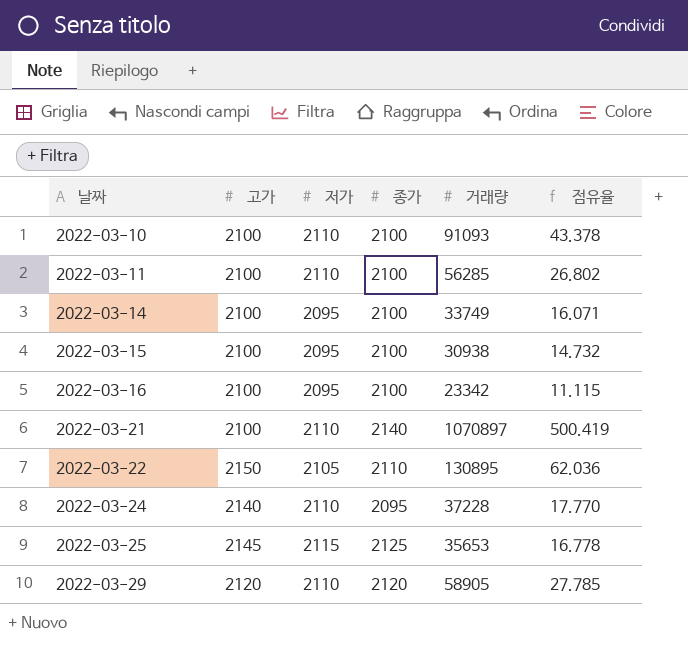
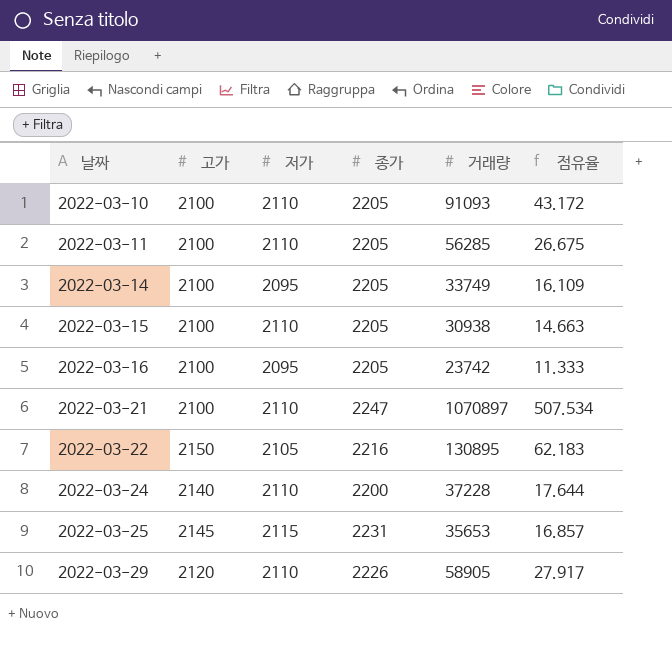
column 점유율 | formula: [거래량] / [종가] -> [거래량] / [저가]
2022-03-10 | 종가: 2100 -> 2205
2022-03-11 | 종가: 2100 -> 2205
2022-03-14 | 종가: 2100 -> 2205
2022-03-15 | 저가: 2095 -> 2110
2022-03-15 | 종가: 2100 -> 2205
2022-03-16 | 종가: 2100 -> 2205
2022-03-16 | 거래량: 23342 -> 23742
2022-03-21 | 종가: 2140 -> 2247
2022-03-22 | 종가: 2110 -> 2216
2022-03-24 | 종가: 2095 -> 2200
2022-03-25 | 종가: 2125 -> 2231
2022-03-29 | 종가: 2120 -> 2226

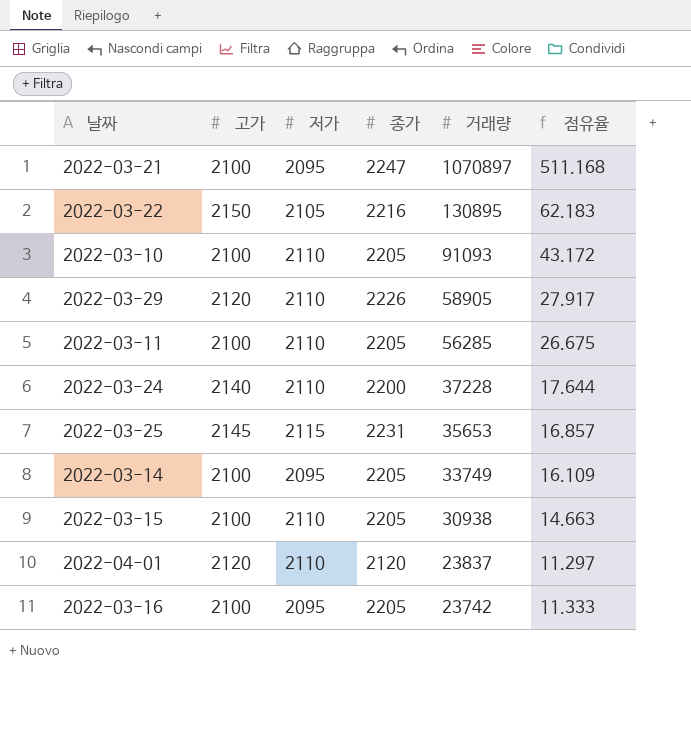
row order: 날짜 ascending -> 거래량 descending
2022-03-21 | 저가: 2110 -> 2095
2022-03-21 | 점유율: 507.534 -> 511.168
row 2022-04-01: none -> 2120 | 2110 | 2120 | 23837 | 11.297

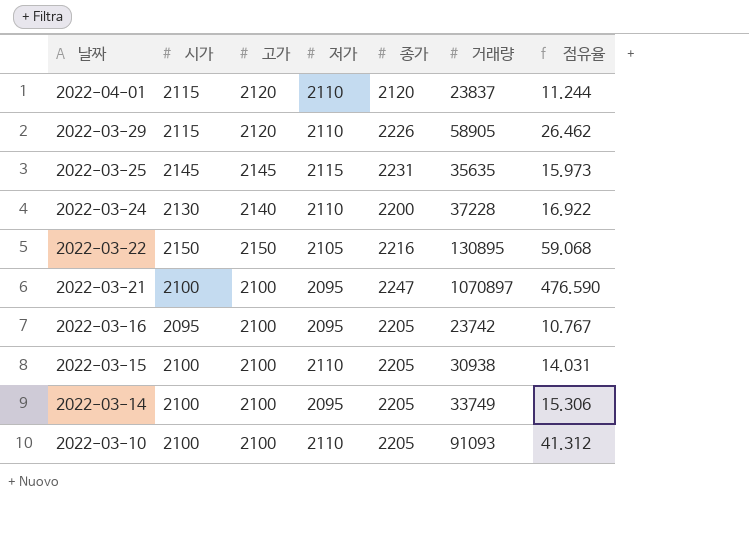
row order: 거래량 descending -> 날짜 descending
column 시가 | position: none -> 2
column 점유율 | formula: [거래량] / [저가] -> [거래량] / [종가]
row 2022-03-11: 2100 | 2110 | 2205 | 56285 | 26.675 -> none
2022-03-25 | 거래량: 35653 -> 35635

